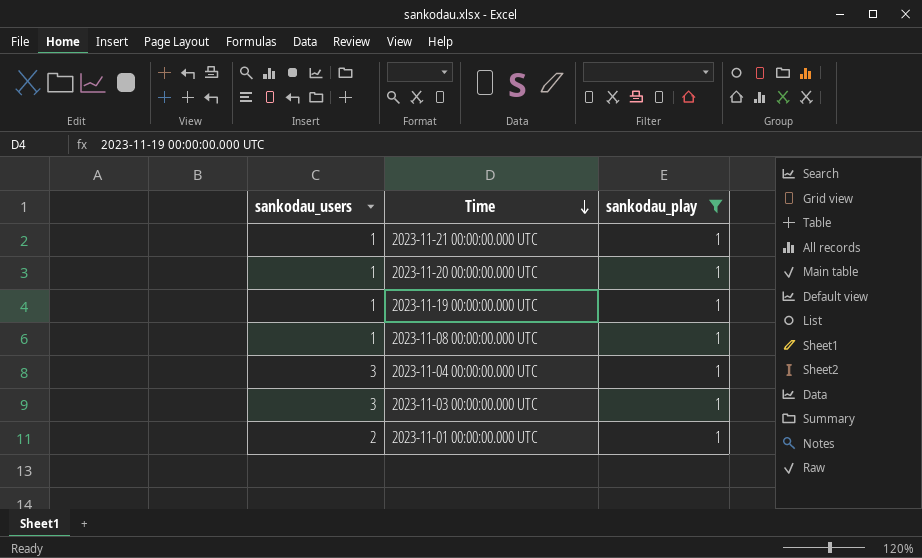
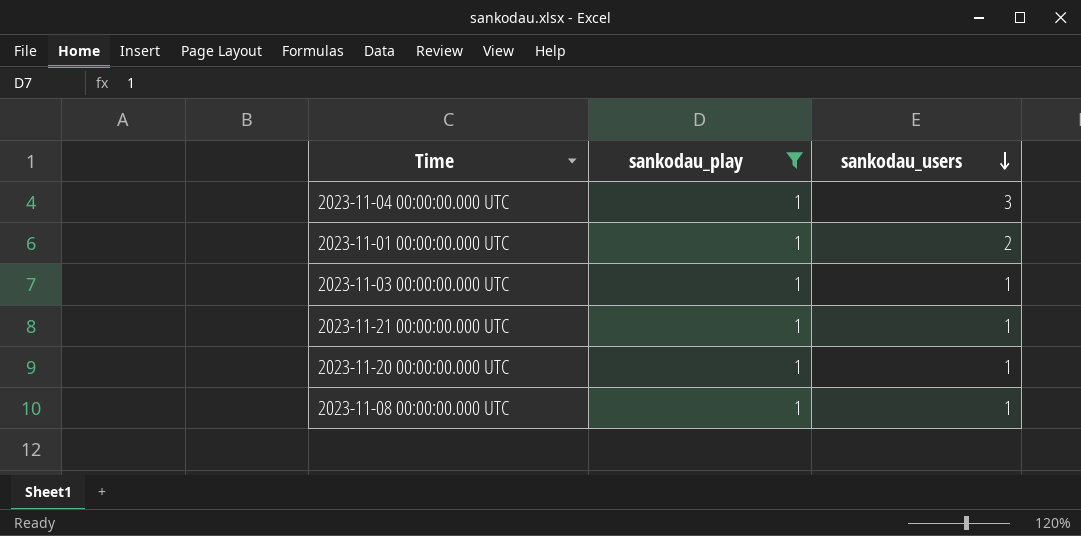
row order: Time descending -> sankodau_users descending
column sankodau_users | position: 1 -> 3
row 2023-11-19 00:00:00.000 UTC: 1 | 1 -> none
2023-11-03 00:00:00.000 UTC | sankodau_users: 3 -> 1

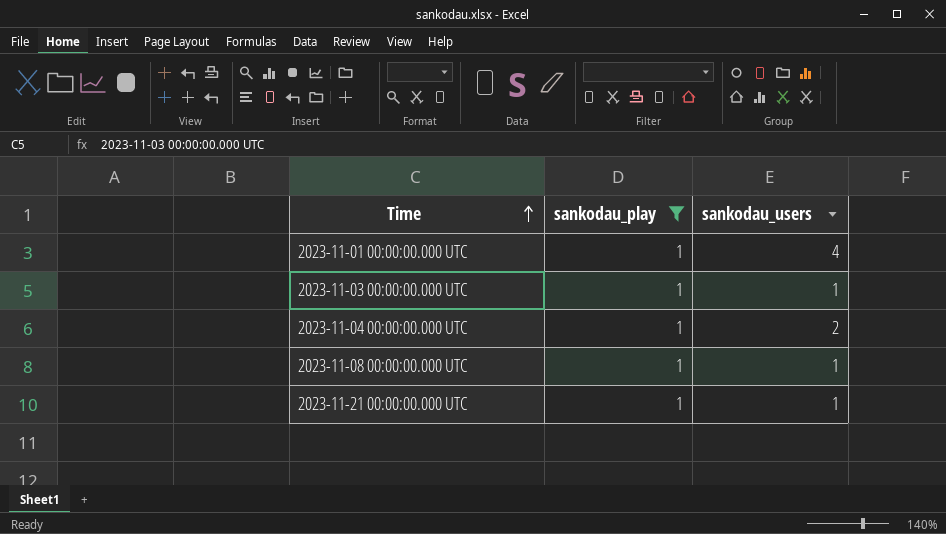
row order: sankodau_users descending -> Time ascending
row 2023-11-20 00:00:00.000 UTC: 1 | 1 -> none
2023-11-01 00:00:00.000 UTC | sankodau_users: 2 -> 4
2023-11-04 00:00:00.000 UTC | sankodau_users: 3 -> 2

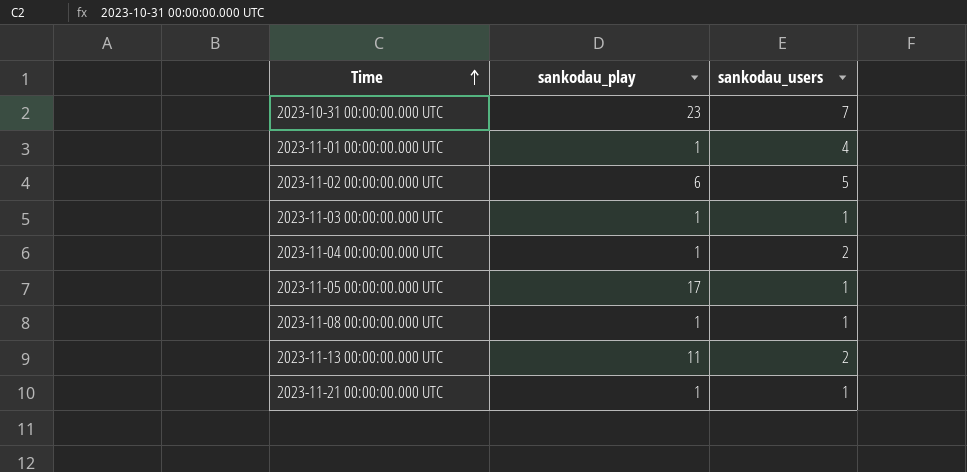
filter: sankodau_play = 1 -> none

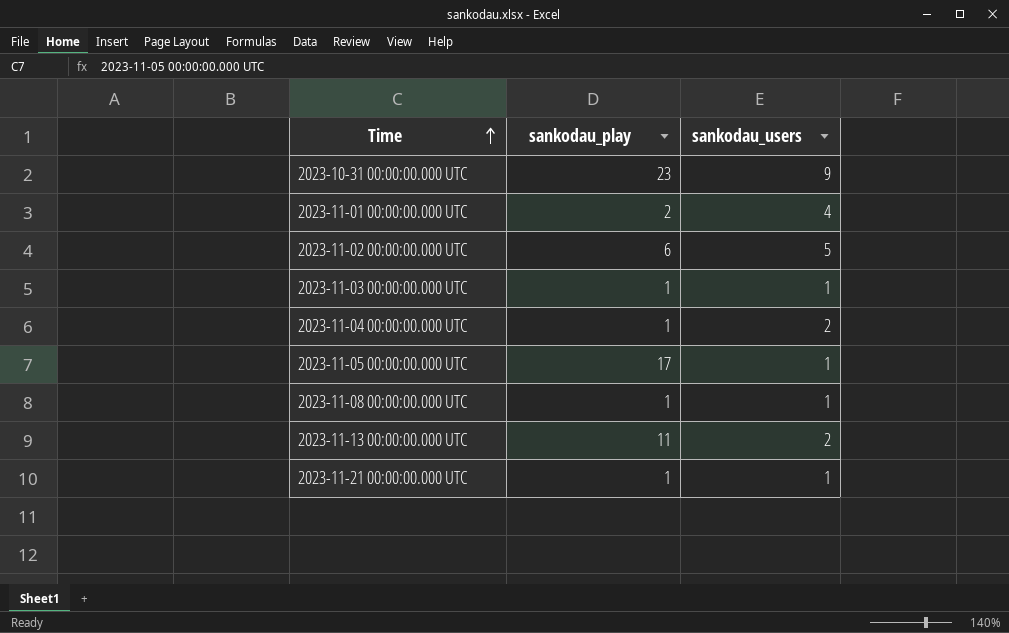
2023-10-31 00:00:00.000 UTC | sankodau_users: 7 -> 9
2023-11-01 00:00:00.000 UTC | sankodau_play: 1 -> 2

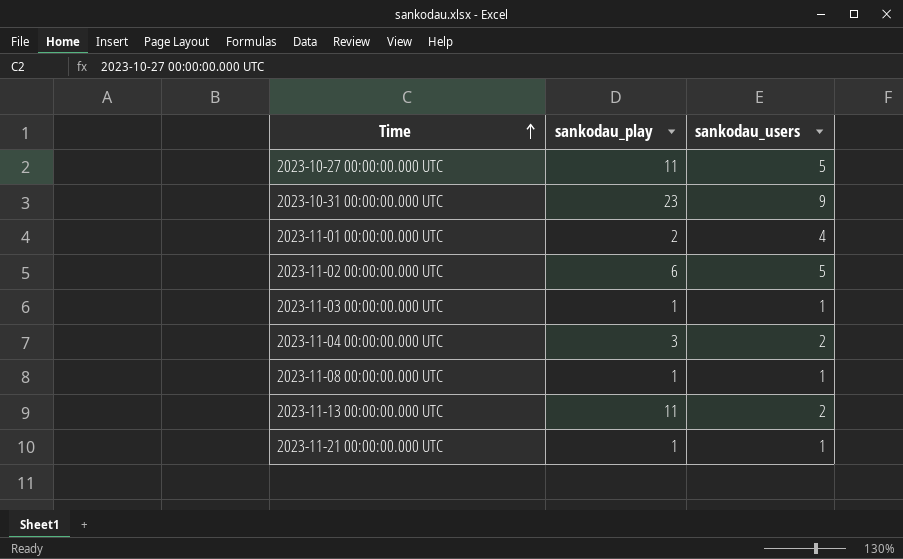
row 2023-11-05 00:00:00.000 UTC: 17 | 1 -> none
row 2023-10-27 00:00:00.000 UTC: none -> 11 | 5
2023-11-04 00:00:00.000 UTC | sankodau_play: 1 -> 3

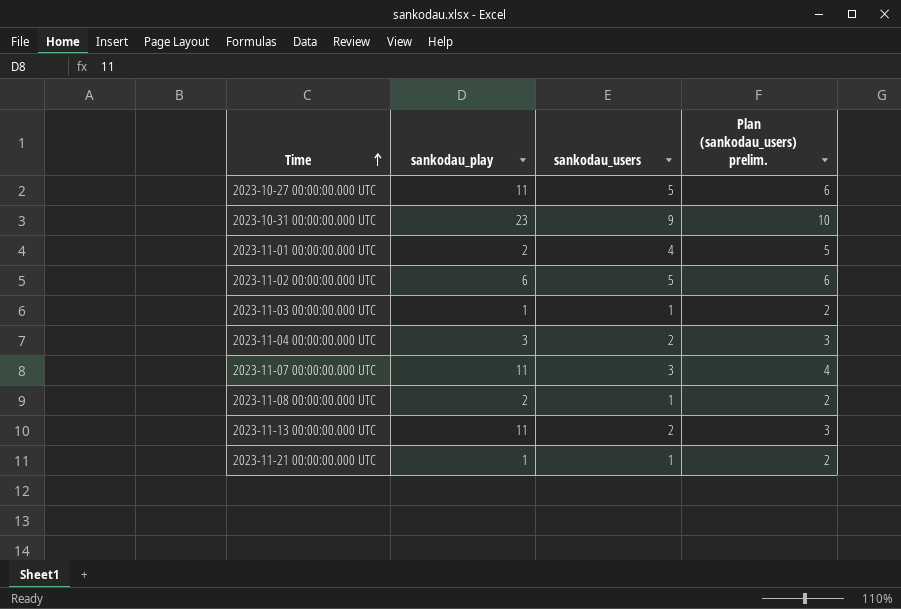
column Plan (sankodau_users) prelim. | formula: none -> [sankodau_users] + 1
row 2023-11-07 00:00:00.000 UTC: none -> 11 | 3 | 4
2023-11-08 00:00:00.000 UTC | sankodau_play: 1 -> 2

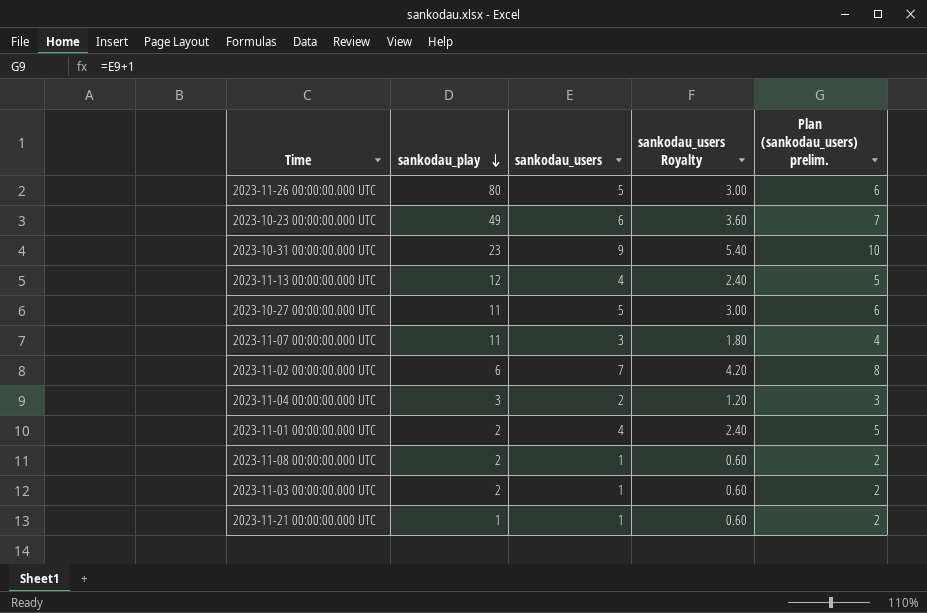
row order: Time ascending -> sankodau_play descending
column sankodau_users Royalty | formula: none -> [sankodau_users] * 0.6
row 2023-11-26 00:00:00.000 UTC: none -> 80 | 5 | 3.00 | 6
row 2023-10-23 00:00:00.000 UTC: none -> 49 | 6 | 3.60 | 7
2023-11-13 00:00:00.000 UTC | sankodau_play: 11 -> 12
2023-11-13 00:00:00.000 UTC | sankodau_users: 2 -> 4
2023-11-13 00:00:00.000 UTC | Plan (sankodau_users) prelim.: 3 -> 5
2023-11-02 00:00:00.000 UTC | sankodau_users: 5 -> 7
2023-11-02 00:00:00.000 UTC | Plan (sankodau_users) prelim.: 6 -> 8
2023-11-03 00:00:00.000 UTC | sankodau_play: 1 -> 2

